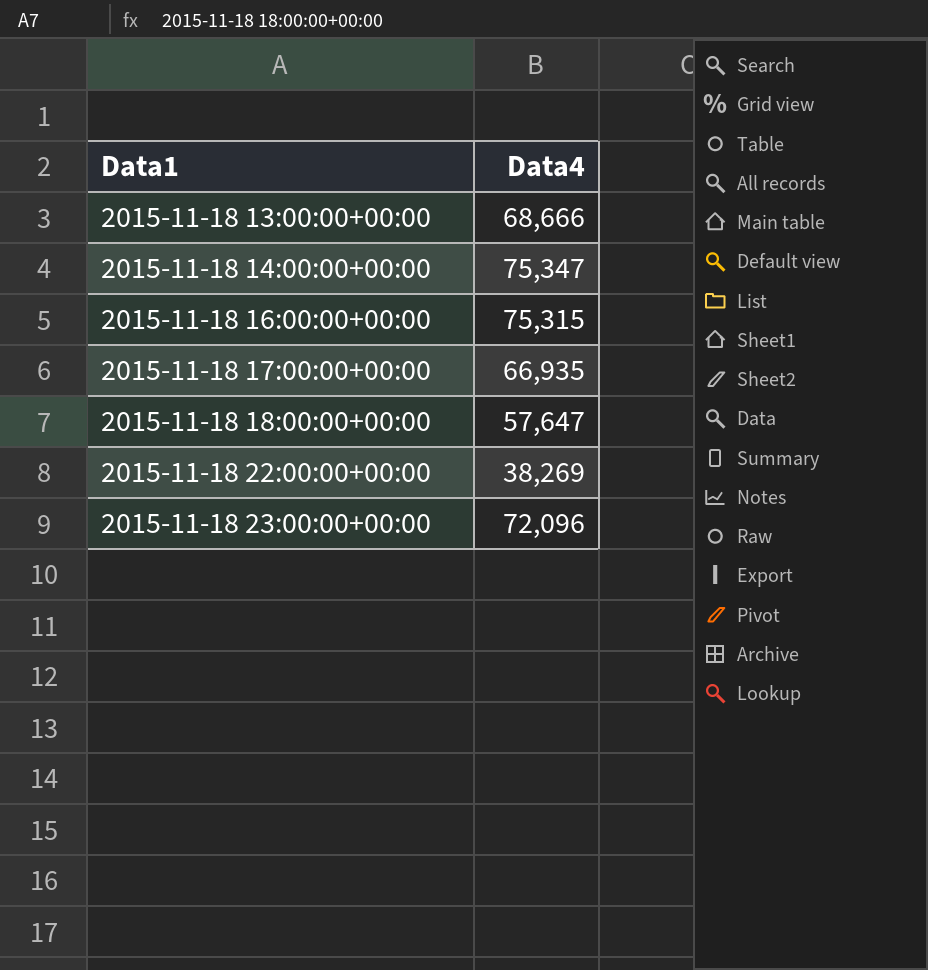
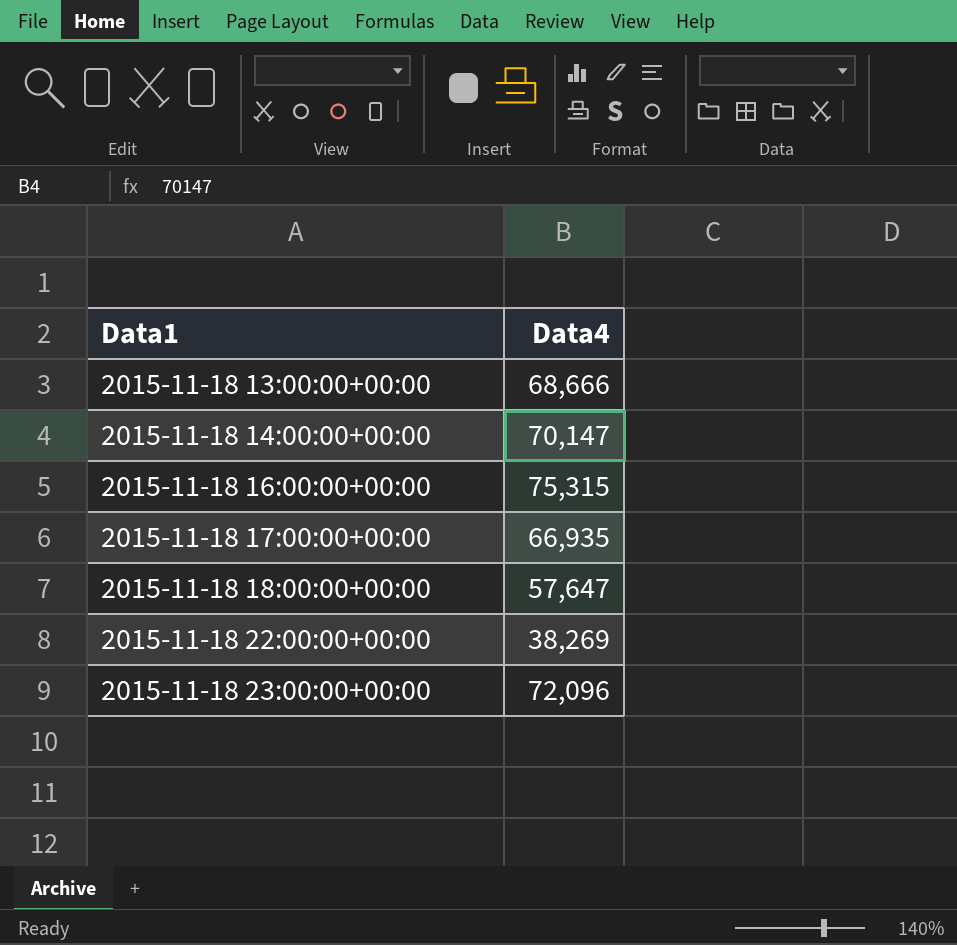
2015-11-18 14:00:00+00:00 | Data4: 75,347 -> 70,147

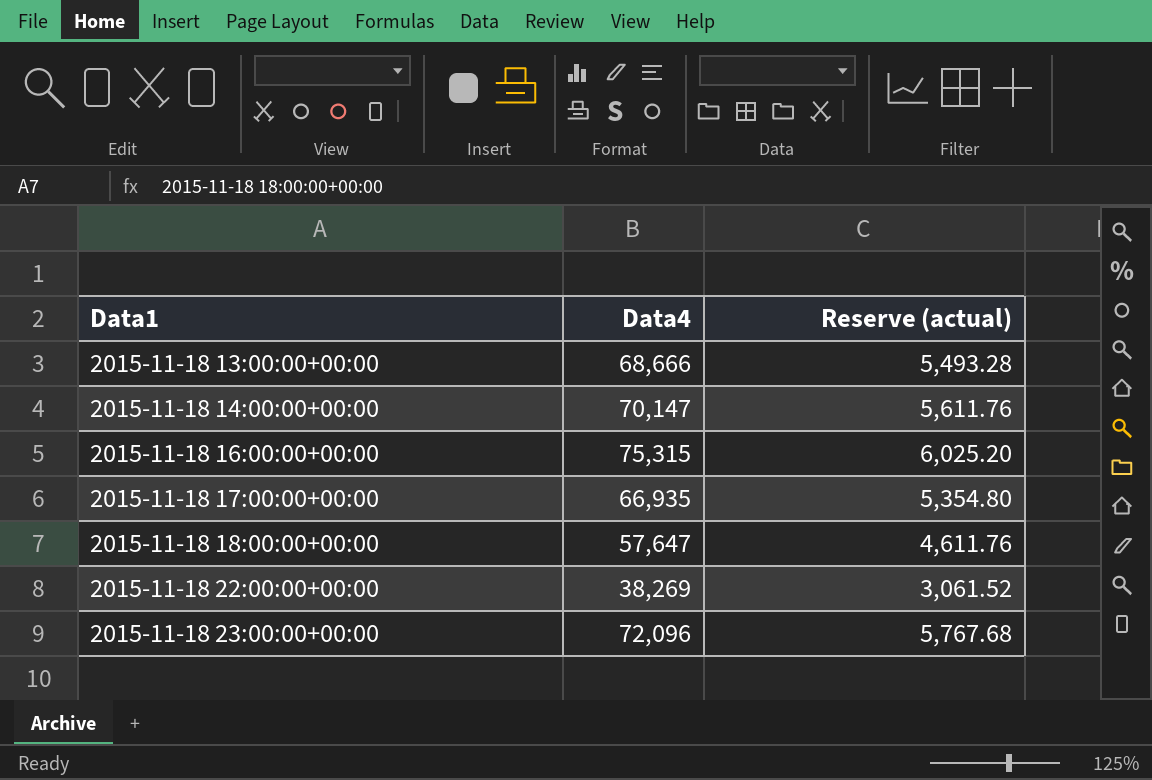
column Reserve (actual) | formula: none -> [Data4] * 0.08

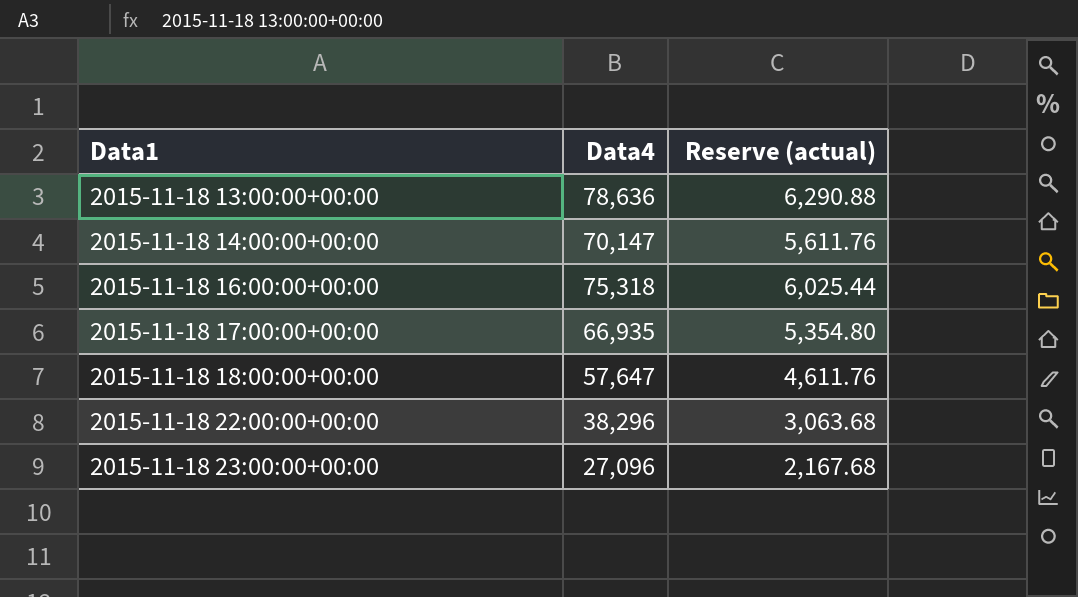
2015-11-18 13:00:00+00:00 | Data4: 68,666 -> 78,636
2015-11-18 13:00:00+00:00 | Reserve (actual): 5,493.28 -> 6,290.88
2015-11-18 16:00:00+00:00 | Data4: 75,315 -> 75,318
2015-11-18 16:00:00+00:00 | Reserve (actual): 6,025.20 -> 6,025.44
2015-11-18 22:00:00+00:00 | Data4: 38,269 -> 38,296
2015-11-18 22:00:00+00:00 | Reserve (actual): 3,061.52 -> 3,063.68
2015-11-18 23:00:00+00:00 | Data4: 72,096 -> 27,096
2015-11-18 23:00:00+00:00 | Reserve (actual): 5,767.68 -> 2,167.68

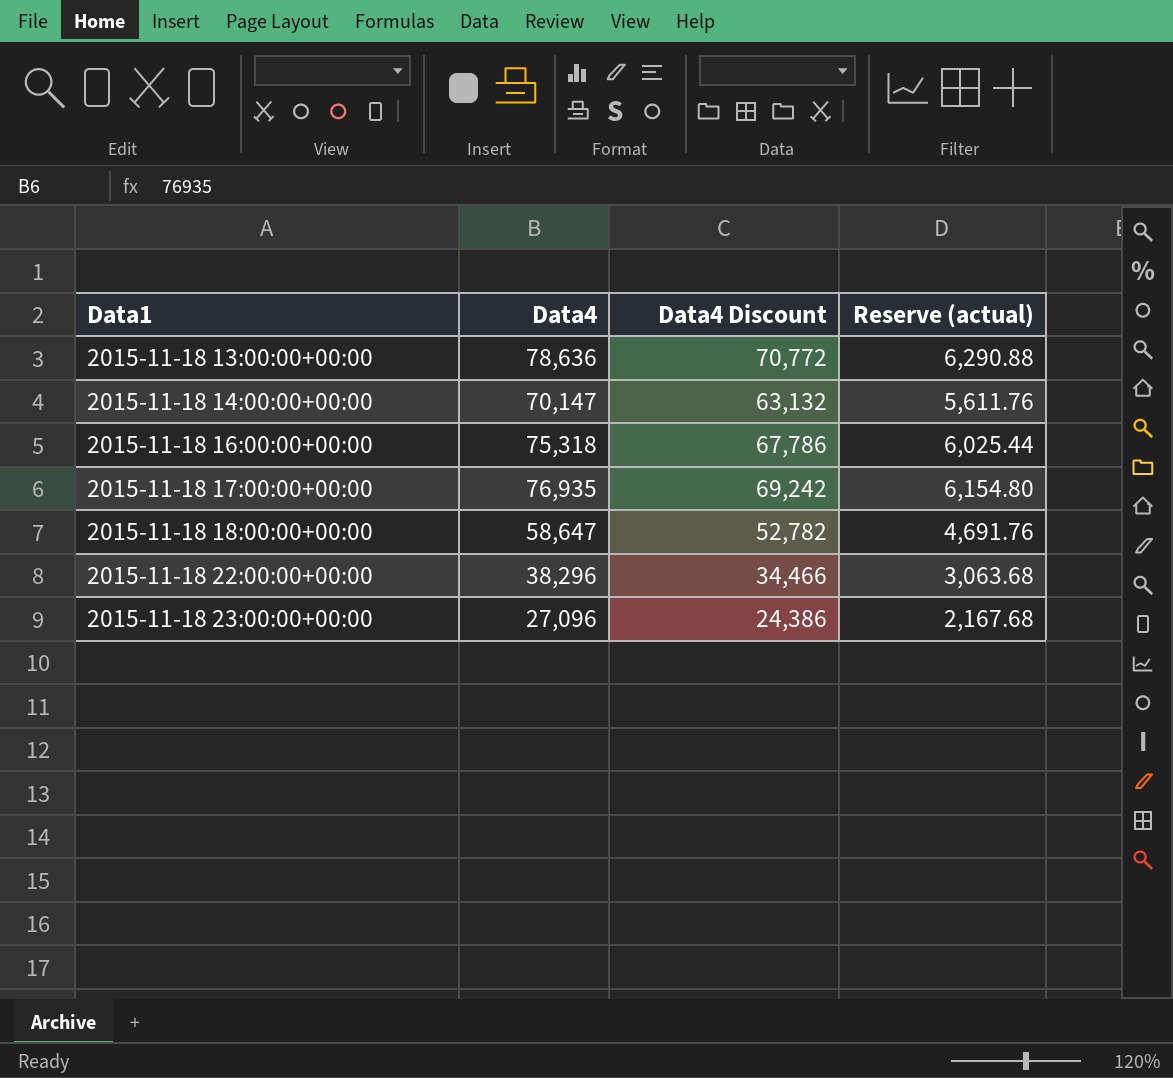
column Data4 Discount | formula: none -> [Data4] * 0.9
2015-11-18 17:00:00+00:00 | Data4: 66,935 -> 76,935
2015-11-18 17:00:00+00:00 | Reserve (actual): 5,354.80 -> 6,154.80
2015-11-18 18:00:00+00:00 | Data4: 57,647 -> 58,647
2015-11-18 18:00:00+00:00 | Reserve (actual): 4,611.76 -> 4,691.76

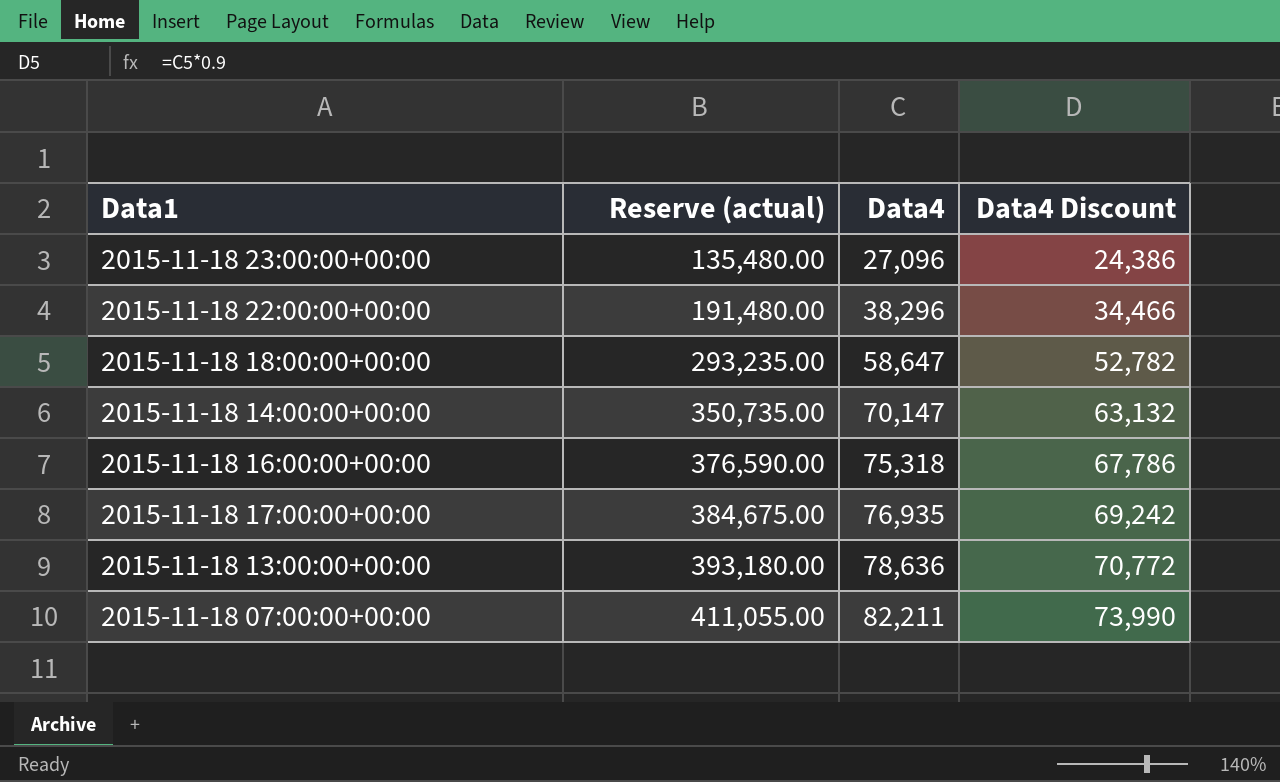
row order: Data1 ascending -> Reserve (actual) ascending
column Reserve (actual) | formula: [Data4] * 0.08 -> [Data4] * 5
column Reserve (actual) | position: 4 -> 2
row 2015-11-18 07:00:00+00:00: none -> 411,055.00 | 82,211 | 73,990

